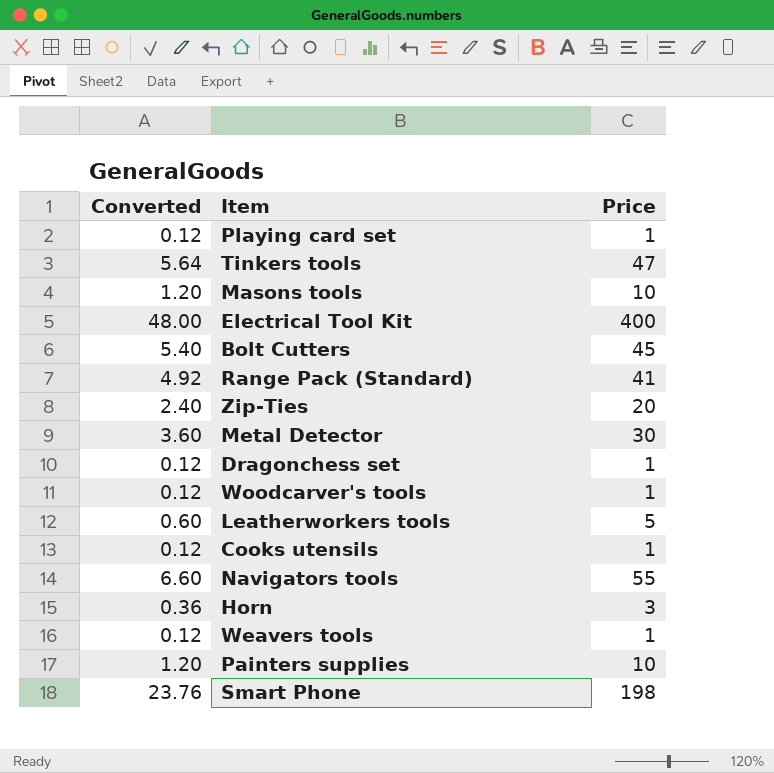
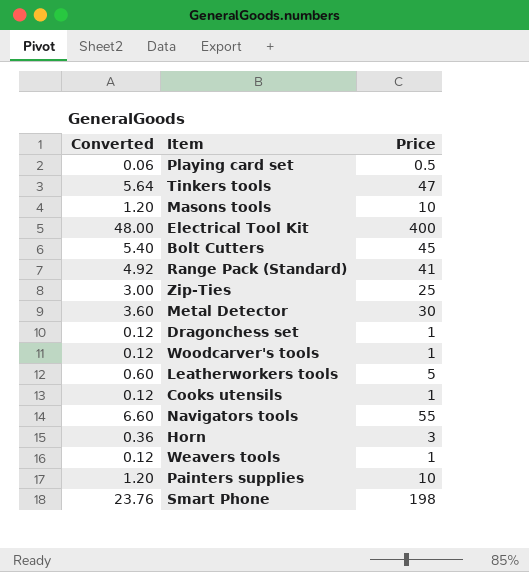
Playing card set | Converted: 0.12 -> 0.06
Playing card set | Price: 1 -> 0.5
Zip-Ties | Converted: 2.40 -> 3.00
Zip-Ties | Price: 20 -> 25

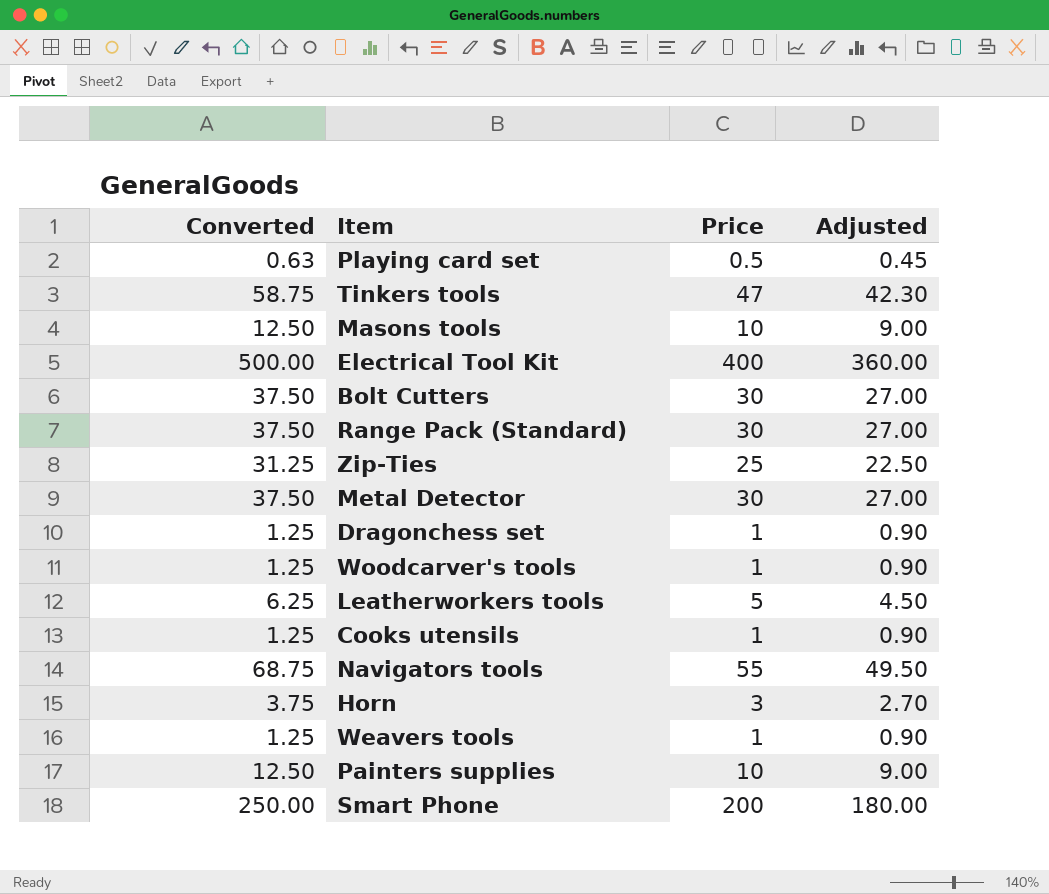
column Converted | formula: [Price] * 0.12 -> [Price] * 1.25
column Adjusted | formula: none -> [Price] * 0.9
Bolt Cutters | Price: 45 -> 30
Range Pack (Standard) | Price: 41 -> 30
Smart Phone | Price: 198 -> 200

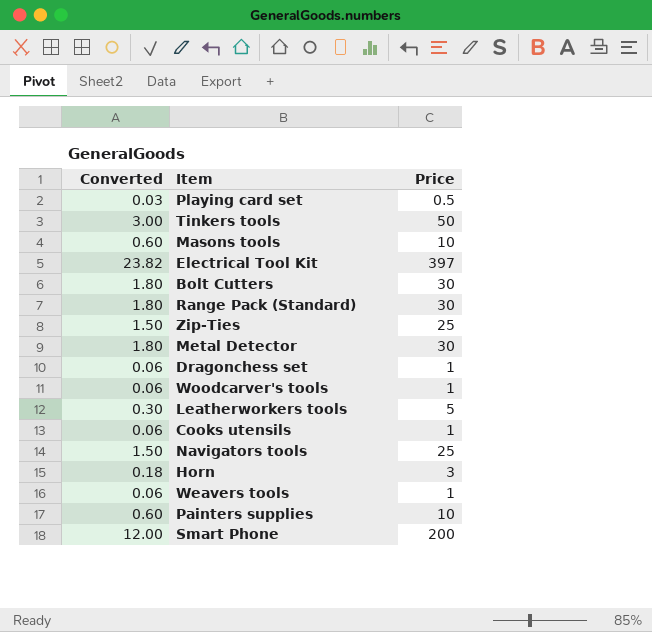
column Adjusted | formula: [Price] * 0.9 -> none
column Converted | formula: [Price] * 1.25 -> [Price] * 0.06
Tinkers tools | Price: 47 -> 50
Electrical Tool Kit | Price: 400 -> 397
Navigators tools | Price: 55 -> 25

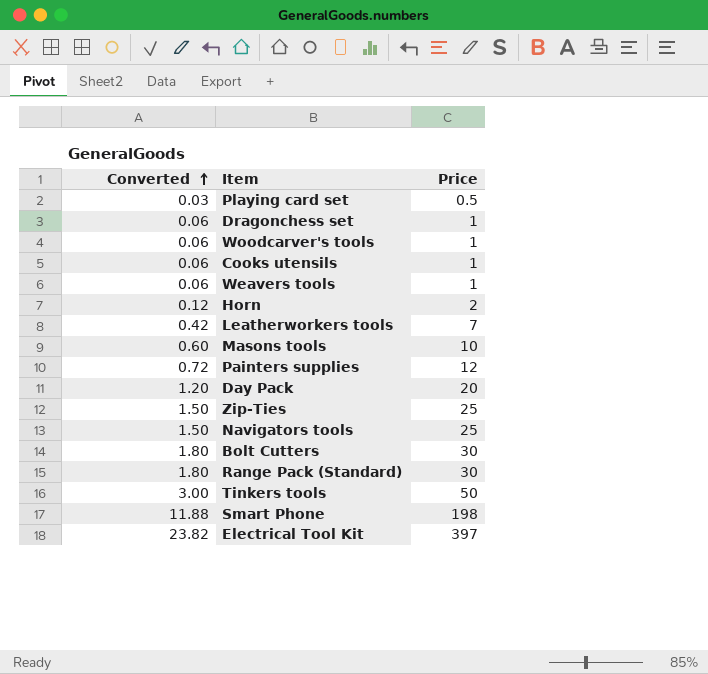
row order: none -> Converted ascending
row Metal Detector: 1.80 | 30 -> none
Horn | Converted: 0.18 -> 0.12
Horn | Price: 3 -> 2
Leatherworkers tools | Converted: 0.30 -> 0.42
Leatherworkers tools | Price: 5 -> 7
Painters supplies | Converted: 0.60 -> 0.72
Painters supplies | Price: 10 -> 12
row Day Pack: none -> 1.20 | 20
Smart Phone | Converted: 12.00 -> 11.88
Smart Phone | Price: 200 -> 198

